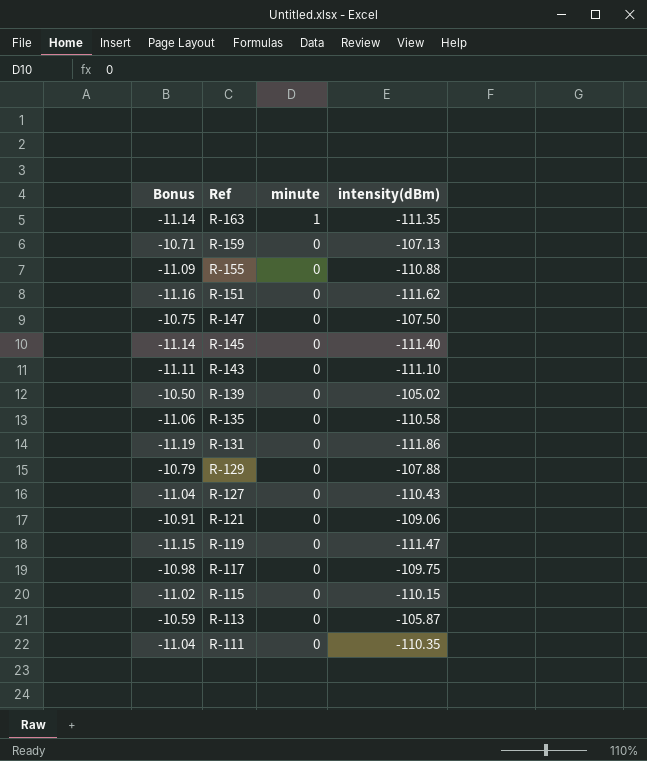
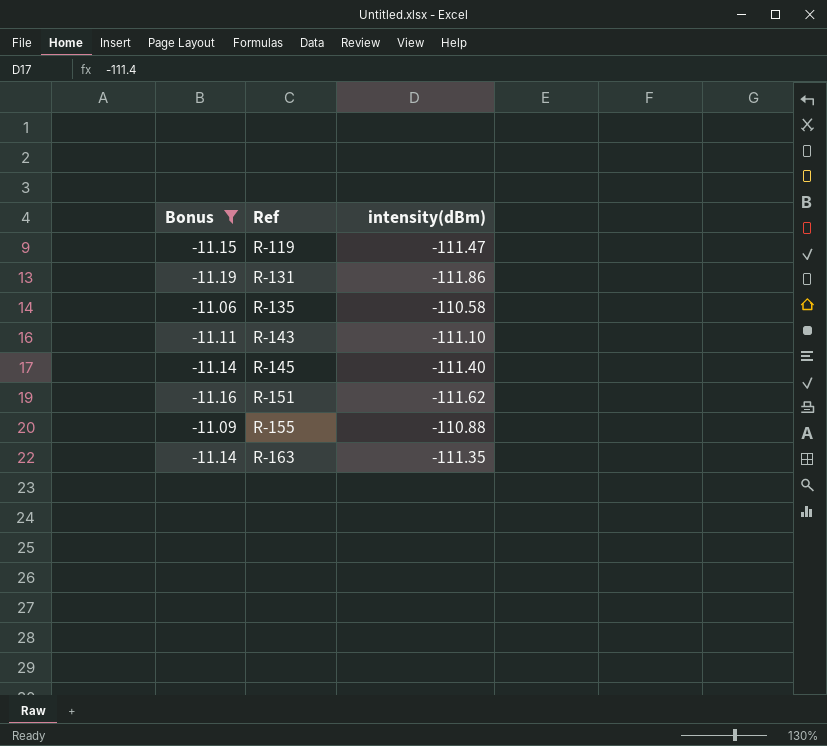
filter: none -> Bonus <= -11.06
row order: Ref descending -> Ref ascending
column minute | position: 3 -> none

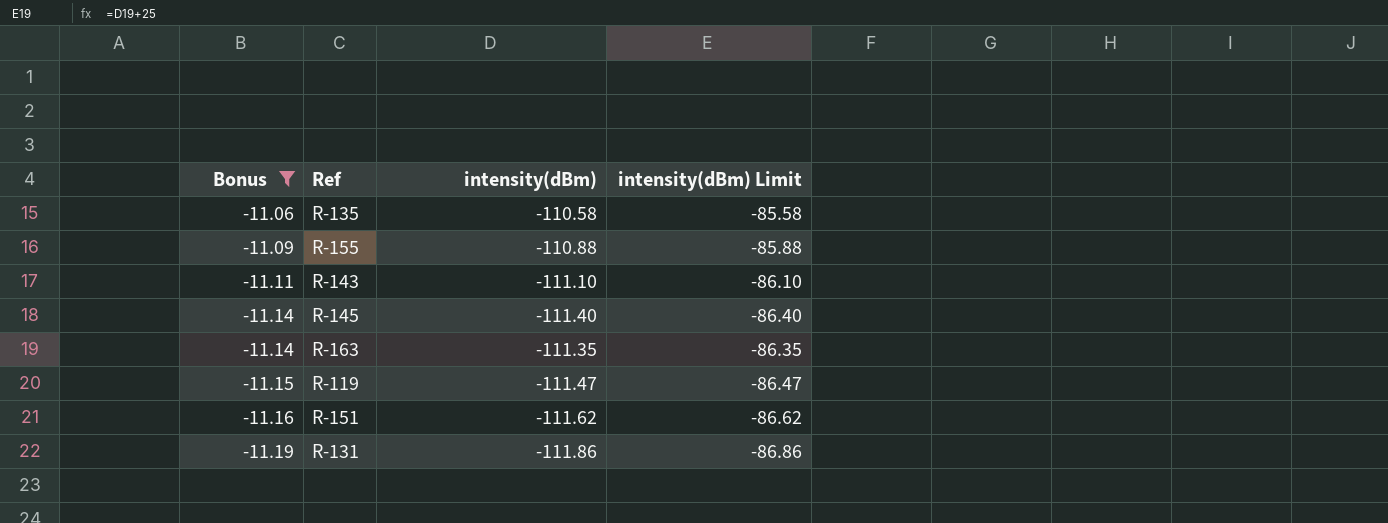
row order: Ref ascending -> Bonus descending
column intensity(dBm) Limit | formula: none -> [intensity(dBm)] + 25

